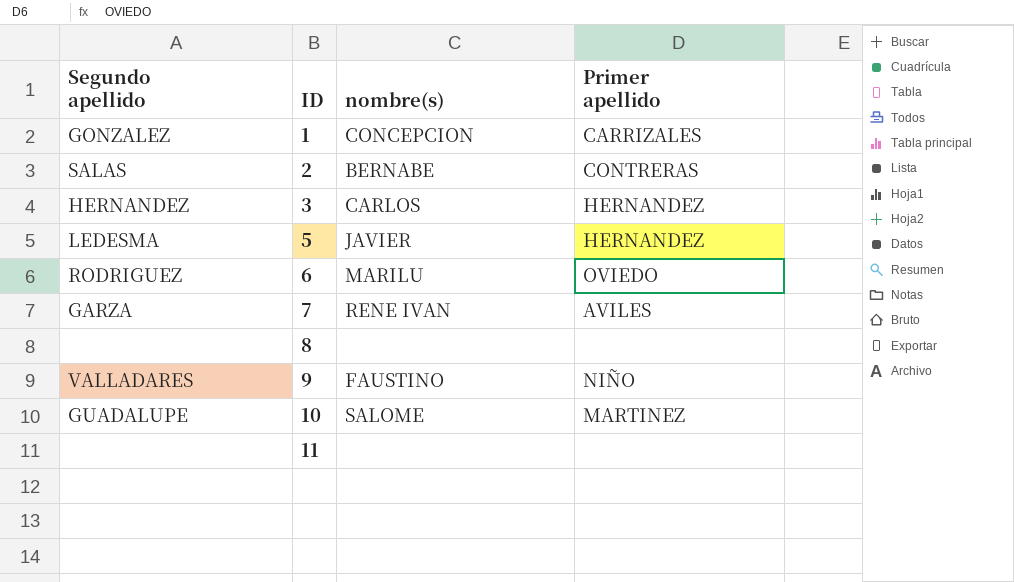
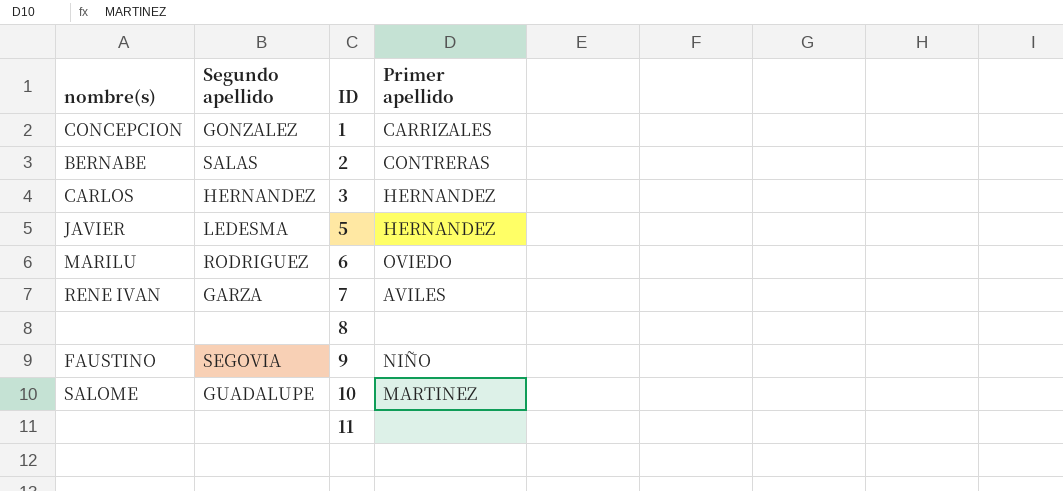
column nombre(s) | position: 3 -> 1
9 | Segundo apellido: VALLADARES -> SEGOVIA

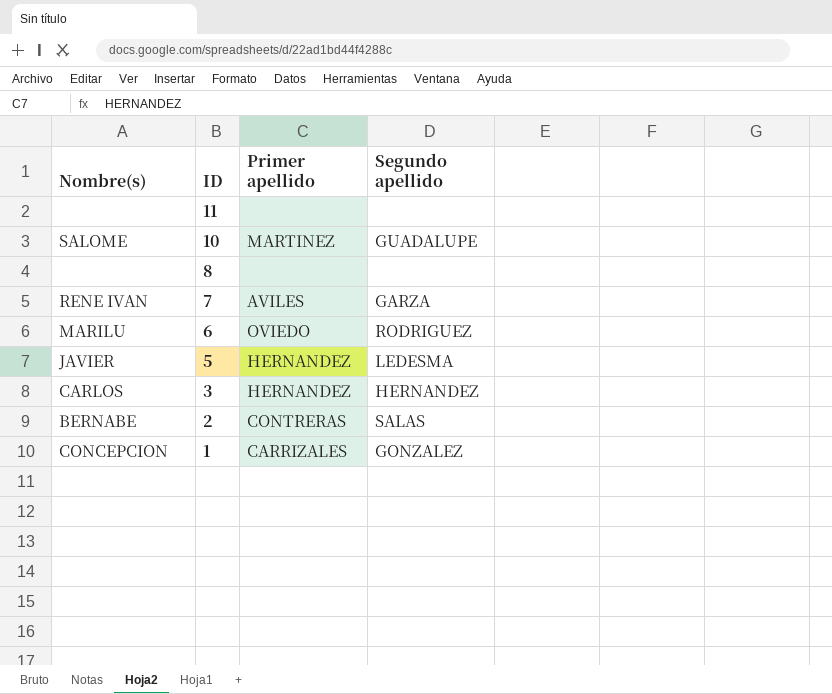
row order: ID ascending -> ID descending
column name: nombre(s) -> Nombre(s)
column Segundo apellido | position: 2 -> 4
row 9: FAUSTINO | SEGOVIA | NIÑO -> none

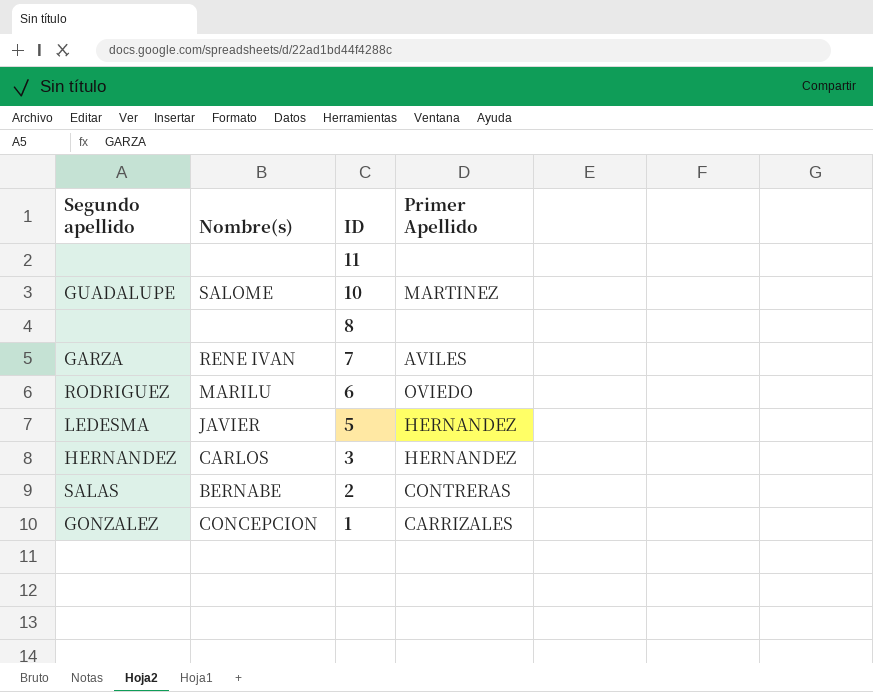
column Segundo apellido | position: 4 -> 1
column name: Primer apellido -> Primer Apellido

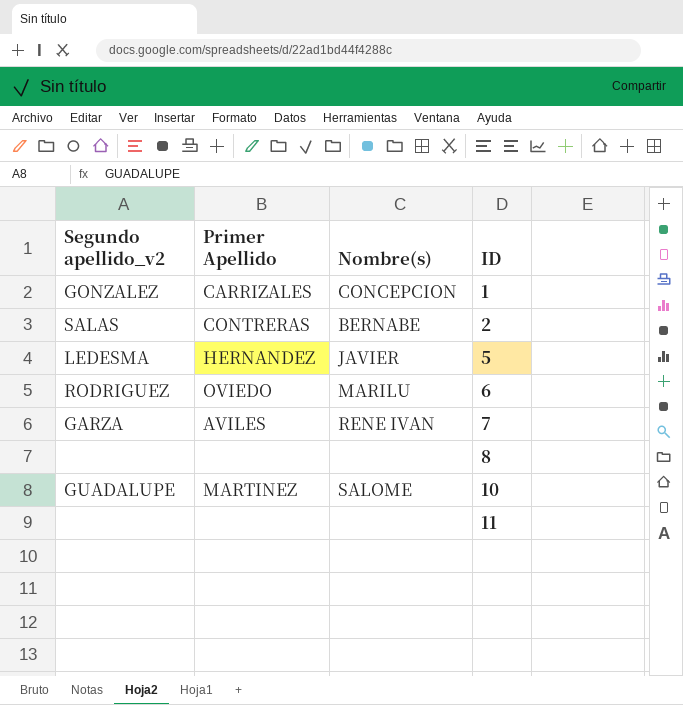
row order: ID descending -> ID ascending
column name: Segundo apellido -> Segundo apellido_v2
column Primer Apellido | position: 4 -> 2
row 3: HERNANDEZ | CARLOS | HERNANDEZ -> none

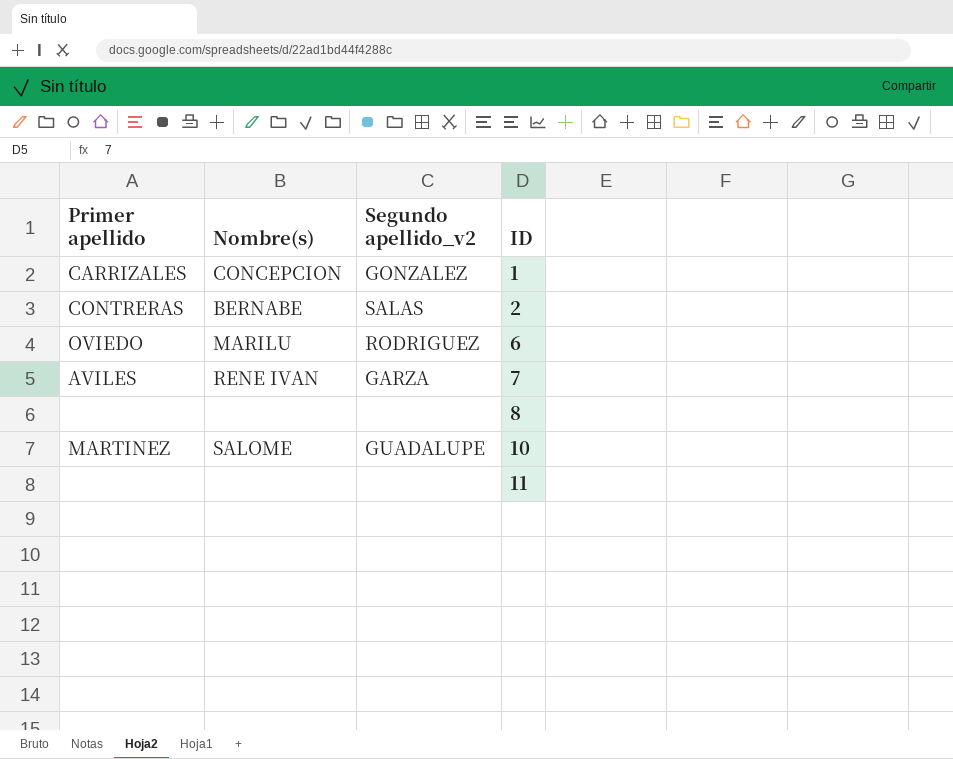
column name: Primer Apellido -> Primer apellido
column Segundo apellido_v2 | position: 1 -> 3
row 5: LEDESMA | HERNANDEZ | JAVIER -> none

